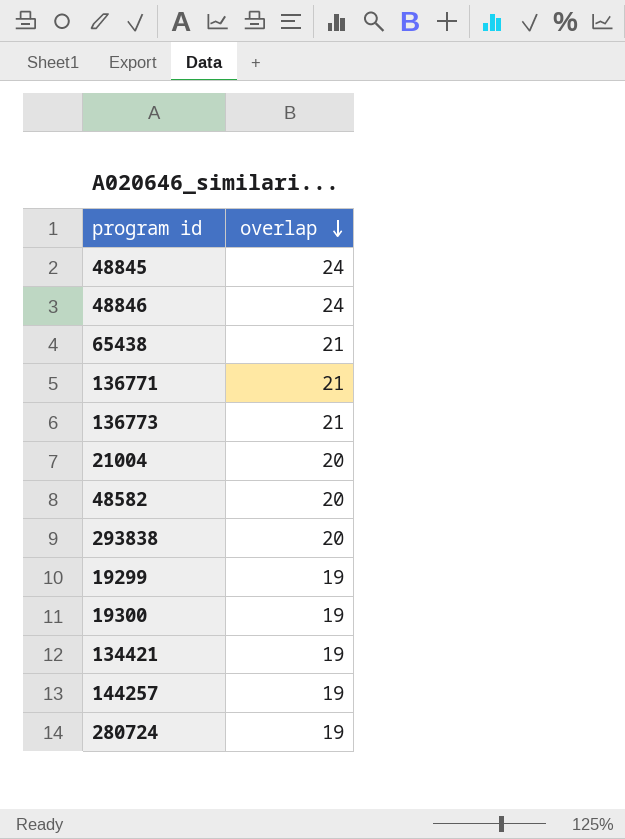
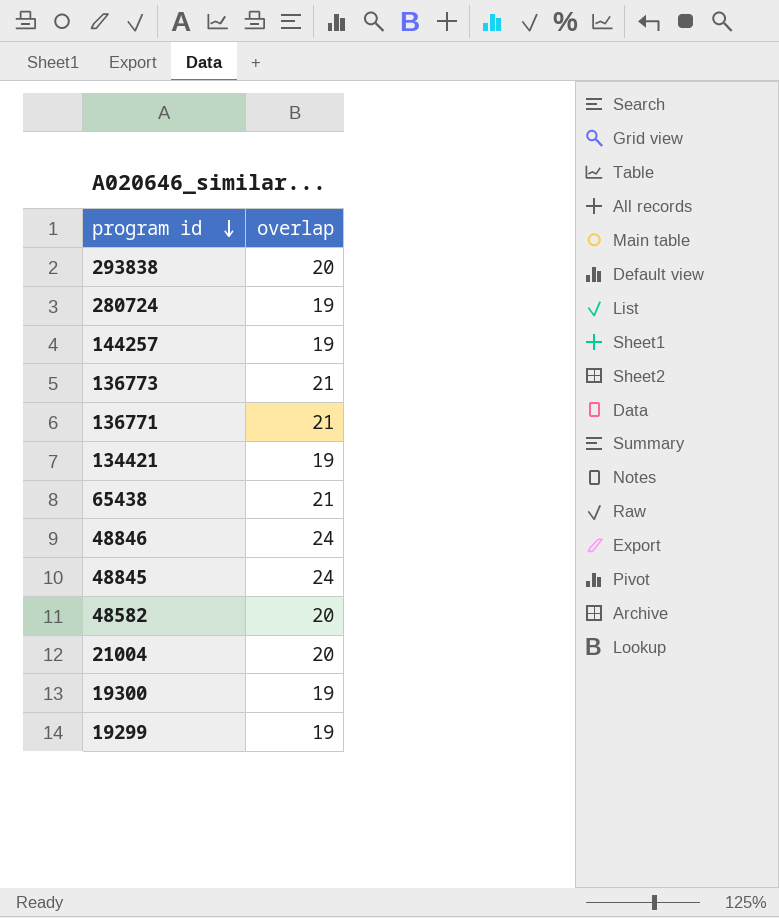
row order: overlap descending -> program id descending

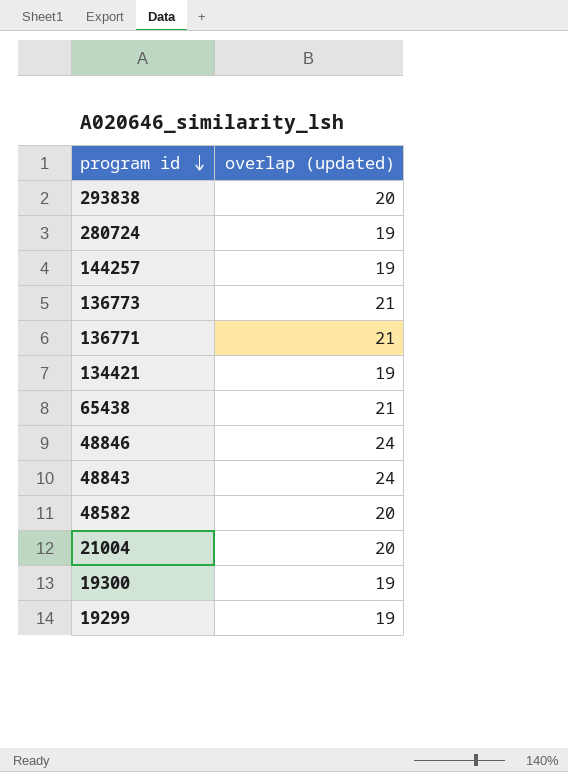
column name: overlap -> overlap (updated)
row 48845: 24 -> none
row 48843: none -> 24

